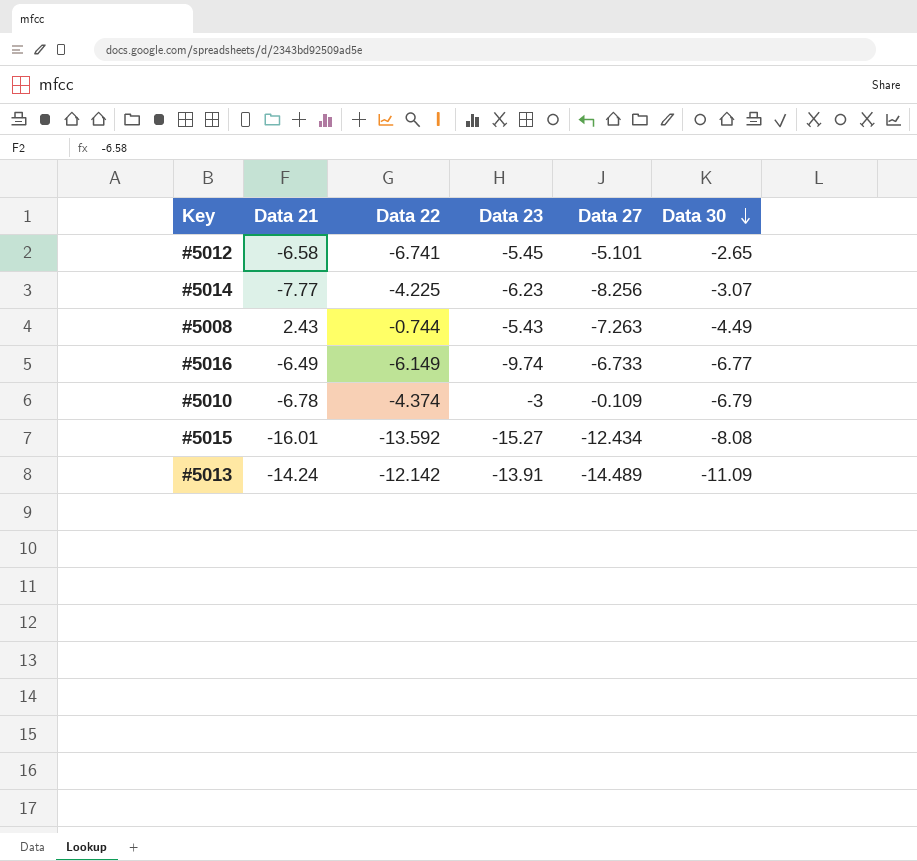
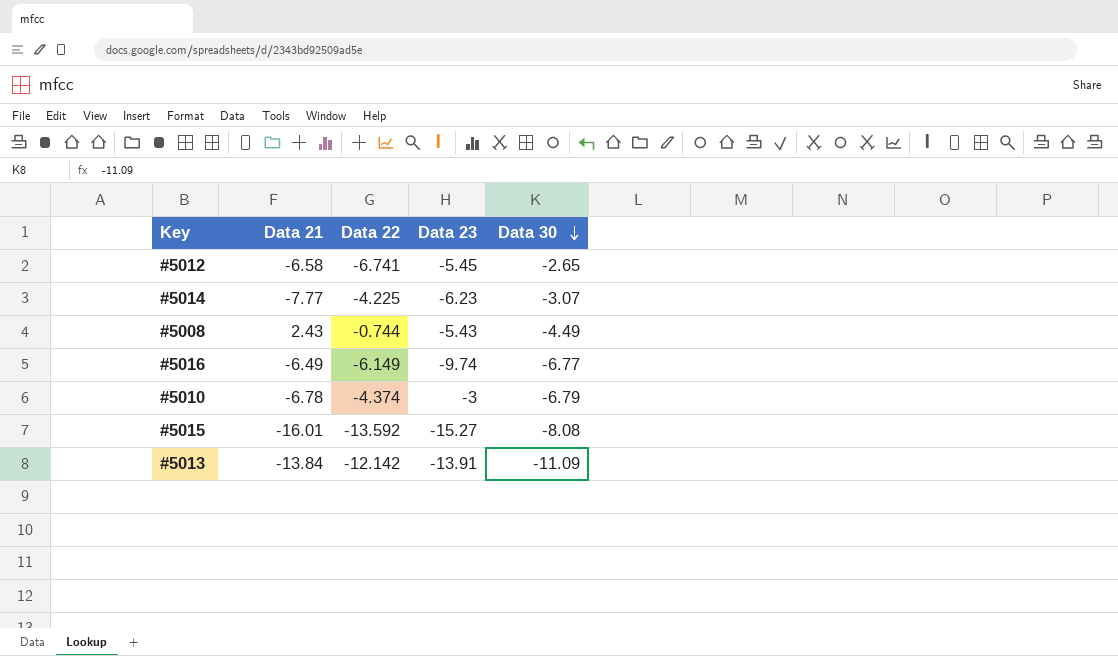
column Data 27 | position: 5 -> none
#5013 | Data 21: -14.24 -> -13.84

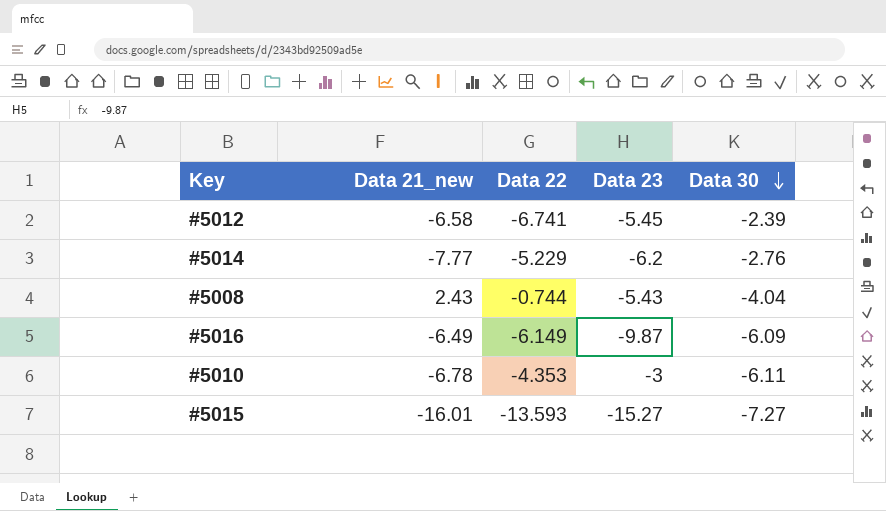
column name: Data 21 -> Data 21_new
row #5013: -13.84 | -12.142 | -13.91 | -11.09 -> none
#5012 | Data 30: -2.65 -> -2.39
#5014 | Data 22: -4.225 -> -5.229
#5014 | Data 23: -6.23 -> -6.2
#5014 | Data 30: -3.07 -> -2.76
#5008 | Data 30: -4.49 -> -4.04
#5016 | Data 23: -9.74 -> -9.87
#5016 | Data 30: -6.77 -> -6.09
#5010 | Data 22: -4.374 -> -4.353
#5010 | Data 30: -6.79 -> -6.11
#5015 | Data 22: -13.592 -> -13.593
#5015 | Data 30: -8.08 -> -7.27

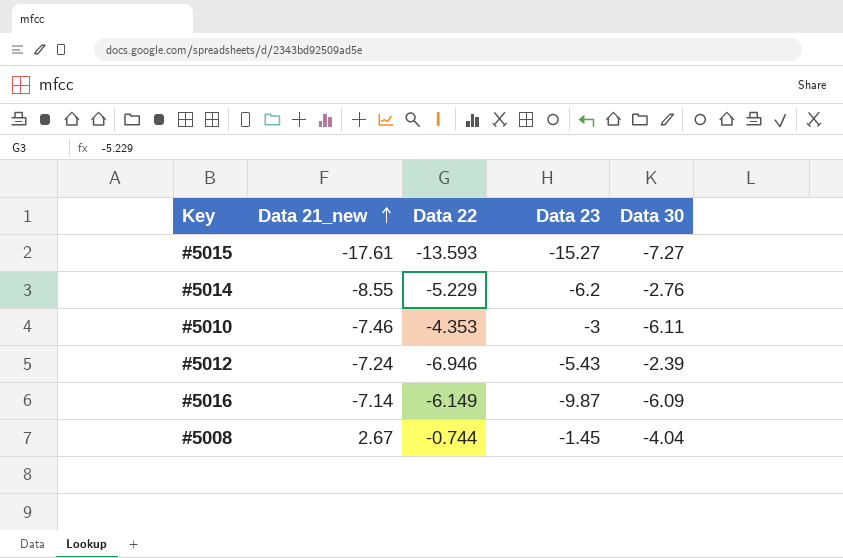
row order: Data 30 descending -> Data 21_new ascending
#5015 | Data 21_new: -16.01 -> -17.61
#5014 | Data 21_new: -7.77 -> -8.55
#5010 | Data 21_new: -6.78 -> -7.46
#5012 | Data 21_new: -6.58 -> -7.24
#5012 | Data 22: -6.741 -> -6.946
#5012 | Data 23: -5.45 -> -5.43
#5016 | Data 21_new: -6.49 -> -7.14
#5008 | Data 21_new: 2.43 -> 2.67
#5008 | Data 23: -5.43 -> -1.45

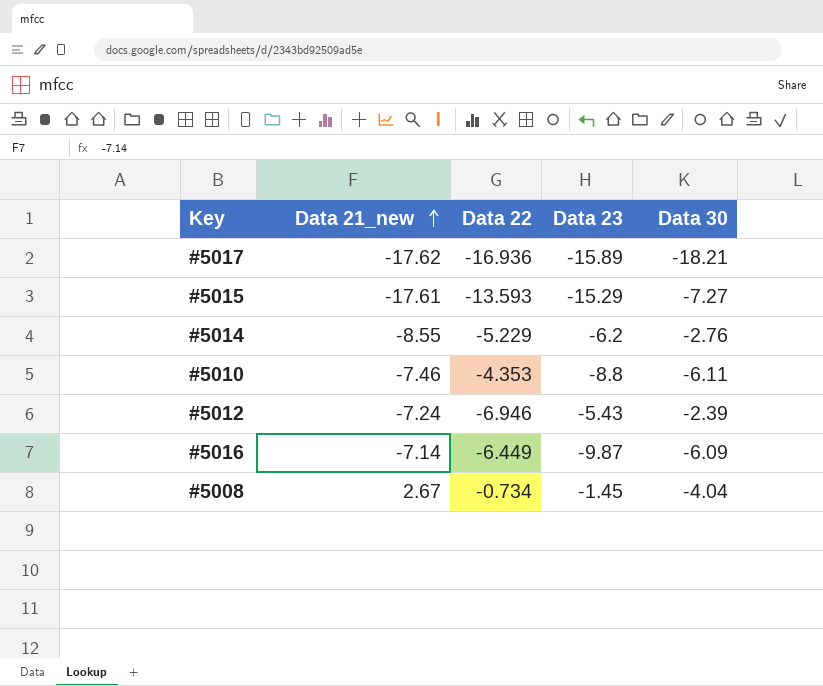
row #5017: none -> -17.62 | -16.936 | -15.89 | -18.21
#5015 | Data 23: -15.27 -> -15.29
#5010 | Data 23: -3 -> -8.8
#5016 | Data 22: -6.149 -> -6.449
#5008 | Data 22: -0.744 -> -0.734

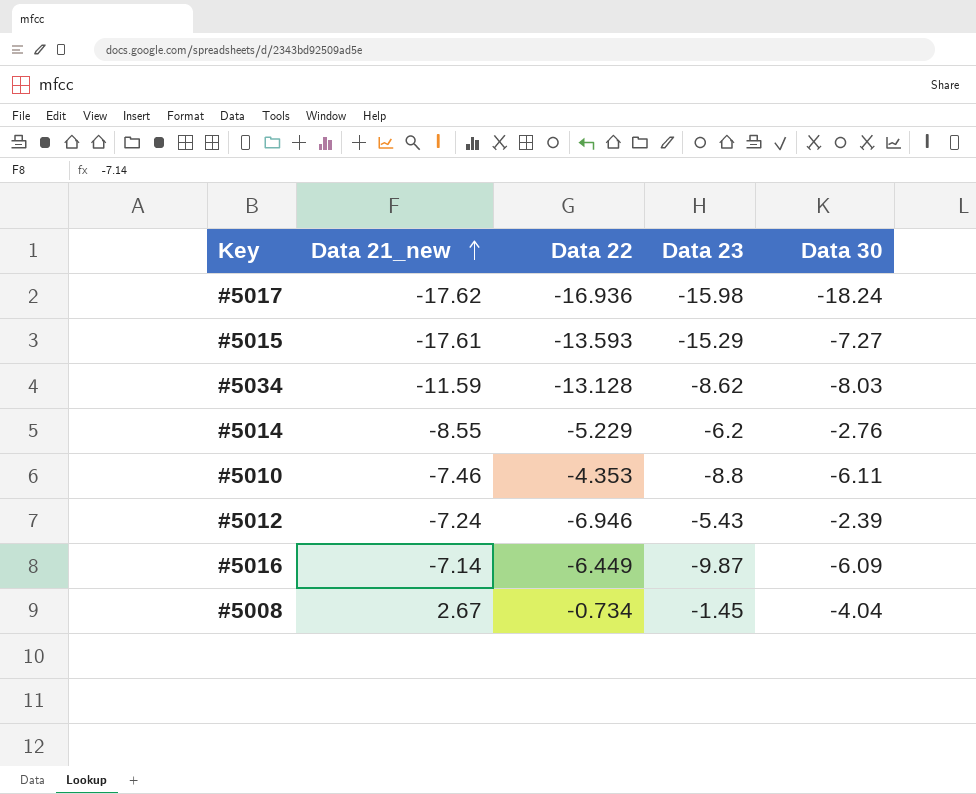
#5017 | Data 23: -15.89 -> -15.98
#5017 | Data 30: -18.21 -> -18.24
row #5034: none -> -11.59 | -13.128 | -8.62 | -8.03

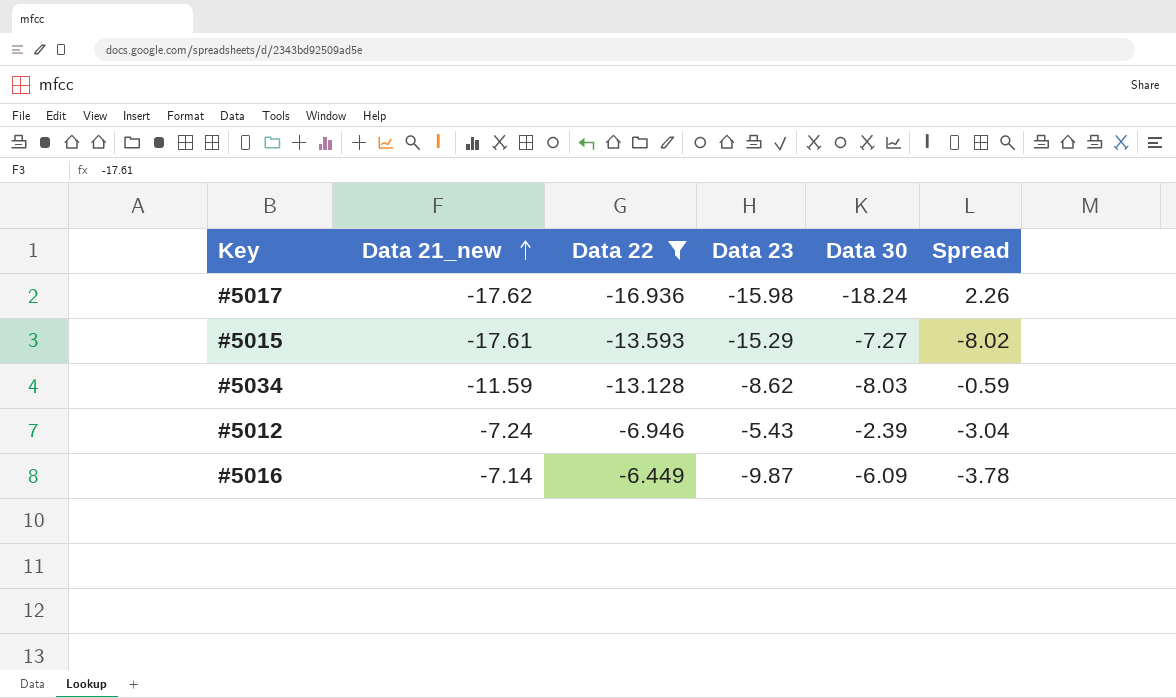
filter: none -> Data 22 <= -6.449
column Spread | formula: none -> [Data 23] - [Data 30]

